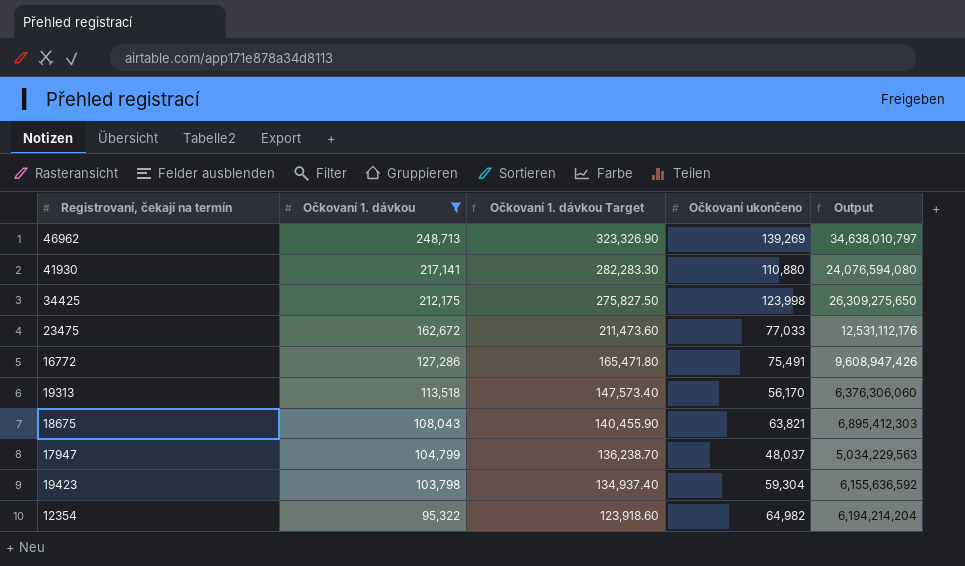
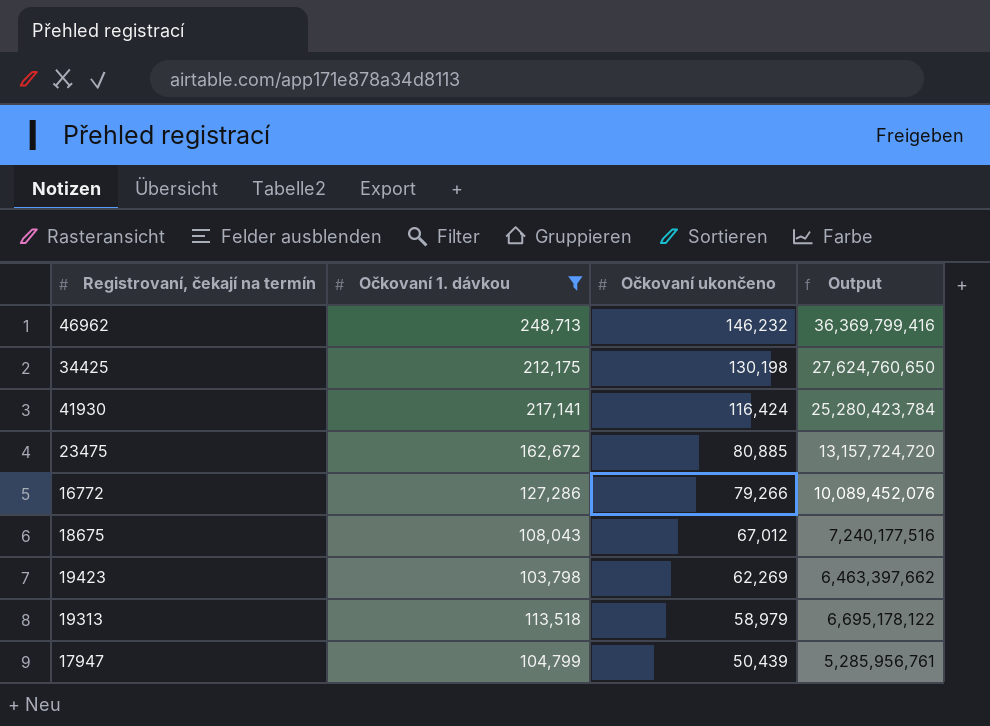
row order: Očkovaní 1. dávkou descending -> Očkovaní ukončeno descending
column Očkovaní 1. dávkou Target | formula: [Očkovaní 1. dávkou] * 1.3 -> none
row 12354: 95,322 | 123,918.60 | 64,982 | 6,194,214,204 -> none
46962 | Očkovaní ukončeno: 139,269 -> 146,232
46962 | Output: 34,638,010,797 -> 36,369,799,416
34425 | Očkovaní ukončeno: 123,998 -> 130,198
34425 | Output: 26,309,275,650 -> 27,624,760,650
41930 | Očkovaní ukončeno: 110,880 -> 116,424
41930 | Output: 24,076,594,080 -> 25,280,423,784
23475 | Očkovaní ukončeno: 77,033 -> 80,885
23475 | Output: 12,531,112,176 -> 13,157,724,720
16772 | Očkovaní ukončeno: 75,491 -> 79,266
16772 | Output: 9,608,947,426 -> 10,089,452,076
18675 | Očkovaní ukončeno: 63,821 -> 67,012
18675 | Output: 6,895,412,303 -> 7,240,177,516
19423 | Očkovaní ukončeno: 59,304 -> 62,269
19423 | Output: 6,155,636,592 -> 6,463,397,662
19313 | Očkovaní ukončeno: 56,170 -> 58,979
19313 | Output: 6,376,306,060 -> 6,695,178,122
17947 | Očkovaní ukončeno: 48,037 -> 50,439
17947 | Output: 5,034,229,563 -> 5,285,956,761

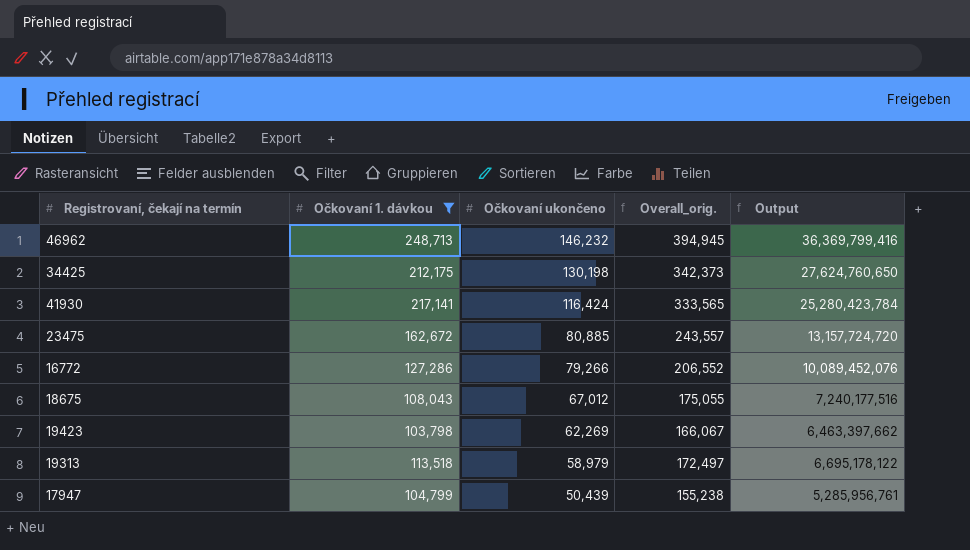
column Overall_orig. | formula: none -> [Očkovaní 1. dávkou] + [Očkovaní ukončeno]

